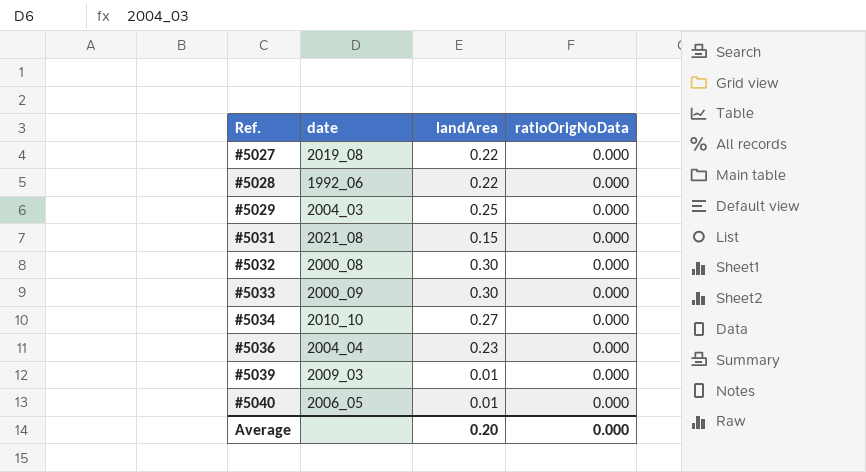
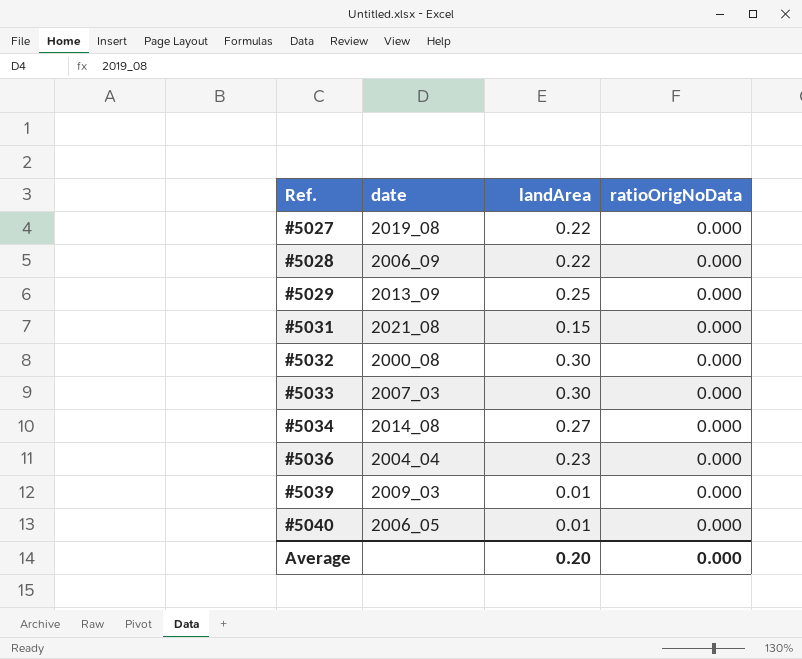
#5028 | date: 1992_06 -> 2006_09
#5029 | date: 2004_03 -> 2013_09
#5033 | date: 2000_09 -> 2007_03
#5034 | date: 2010_10 -> 2014_08

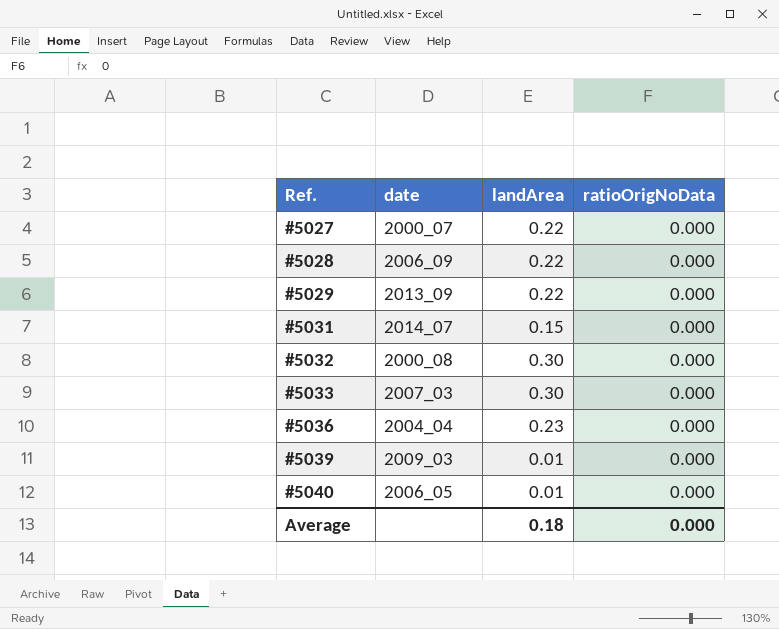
row #5034: 2014_08 | 0.27 | 0.000 -> none
#5027 | date: 2019_08 -> 2000_07
#5029 | landArea: 0.25 -> 0.22
#5031 | date: 2021_08 -> 2014_07
Average | landArea: 0.20 -> 0.18

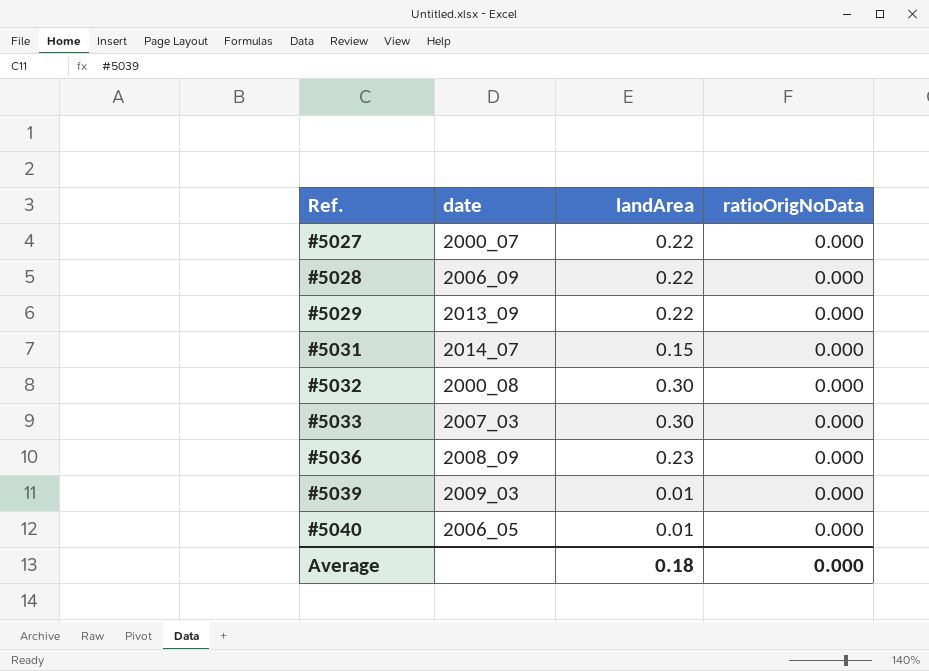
#5036 | date: 2004_04 -> 2008_09

